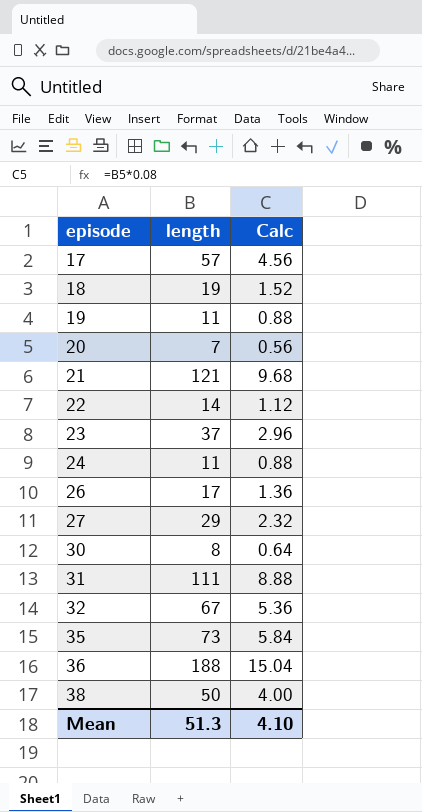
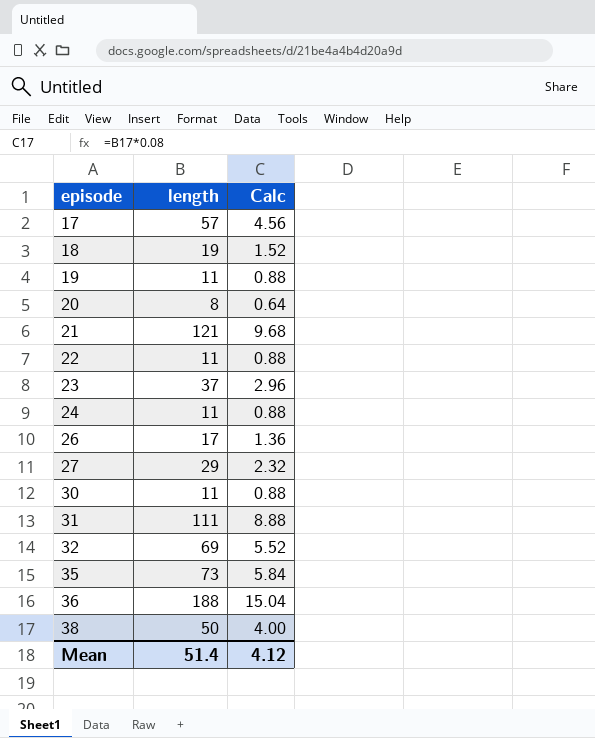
20 | length: 7 -> 8
20 | Calc: 0.56 -> 0.64
22 | length: 14 -> 11
22 | Calc: 1.12 -> 0.88
30 | length: 8 -> 11
30 | Calc: 0.64 -> 0.88
32 | length: 67 -> 69
32 | Calc: 5.36 -> 5.52
Mean | length: 51.3 -> 51.4
Mean | Calc: 4.10 -> 4.12

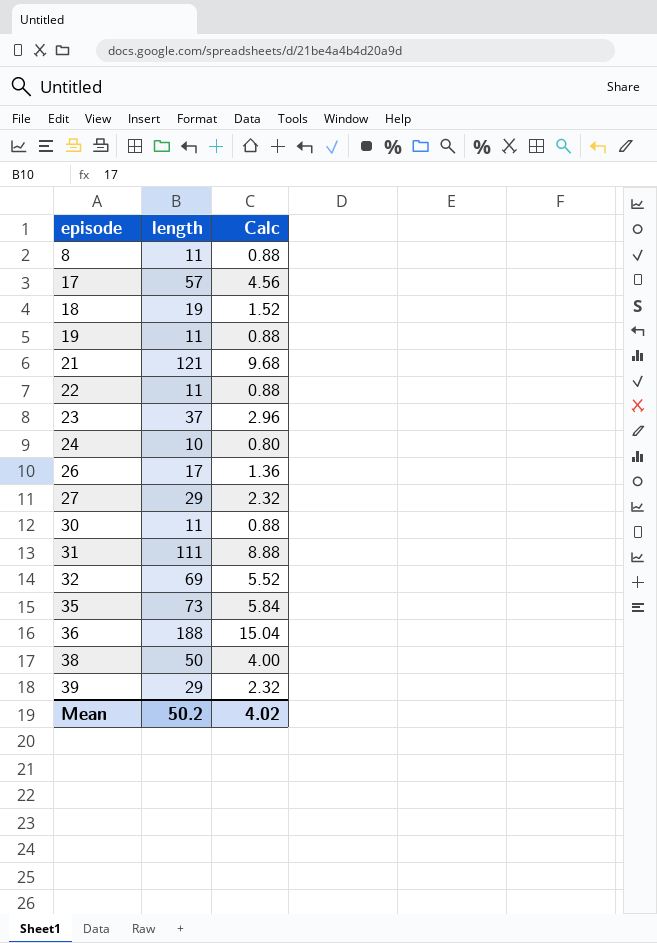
row 20: 8 | 0.64 -> none
row 8: none -> 11 | 0.88
24 | length: 11 -> 10
24 | Calc: 0.88 -> 0.80
row 39: none -> 29 | 2.32
Mean | length: 51.4 -> 50.2
Mean | Calc: 4.12 -> 4.02

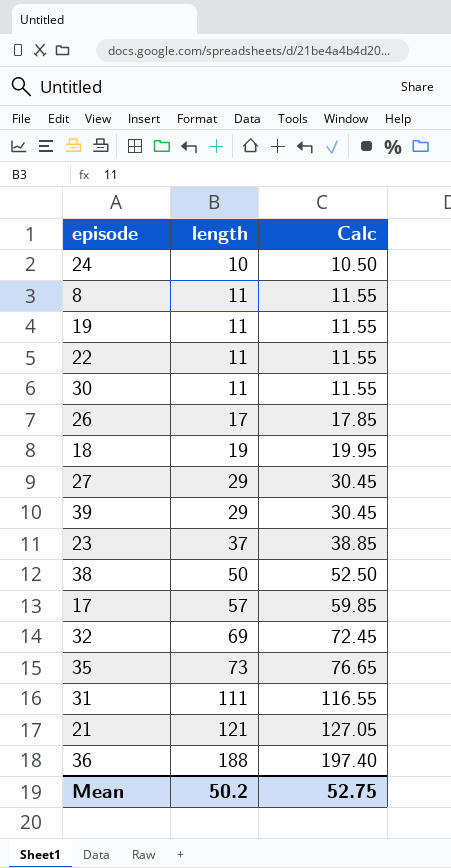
row order: episode ascending -> length ascending
column Calc | formula: [length] * 0.08 -> [length] * 1.05
Mean | Calc: 4.02 -> 52.75

